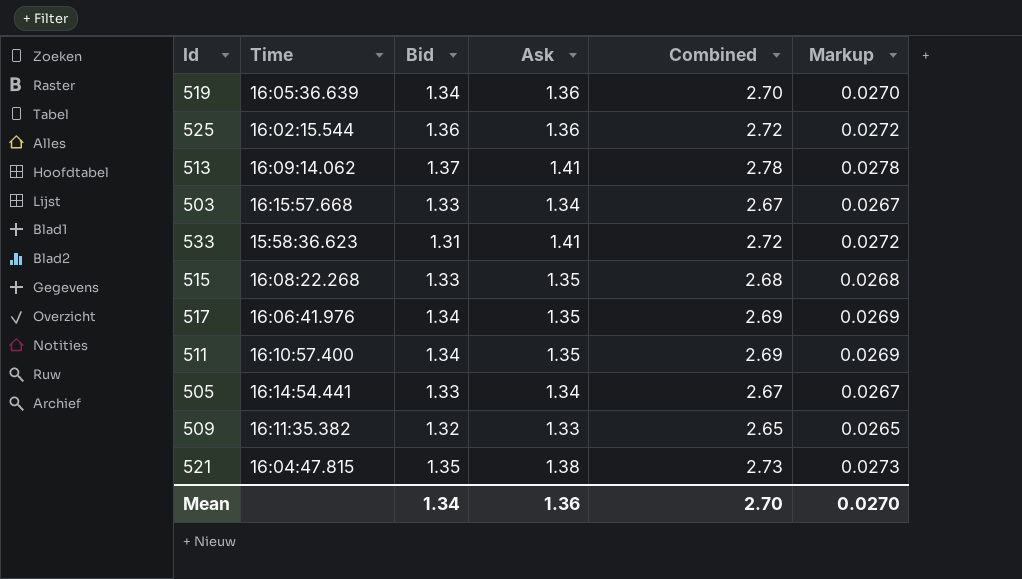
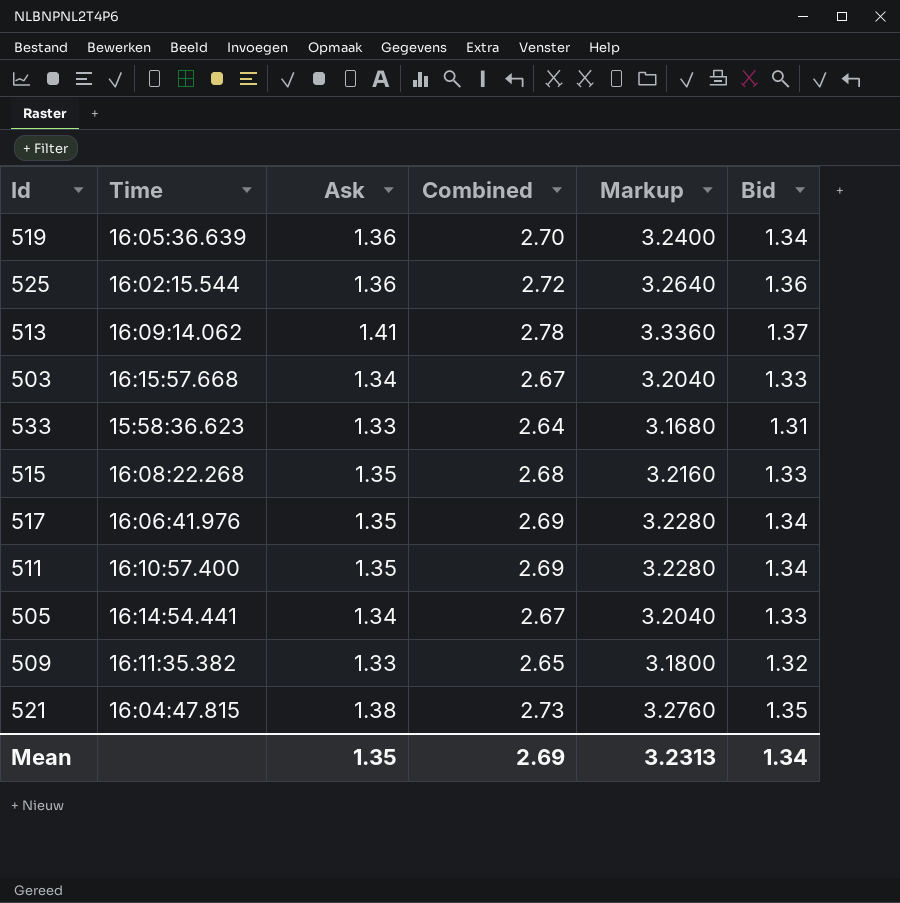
column Markup | formula: [Combined] * 0.01 -> [Combined] * 1.2
column Bid | position: 3 -> 6
533 | Ask: 1.41 -> 1.33
533 | Combined: 2.72 -> 2.64
Mean | Ask: 1.36 -> 1.35
Mean | Combined: 2.70 -> 2.69
Mean | Markup: 0.0270 -> 3.2313

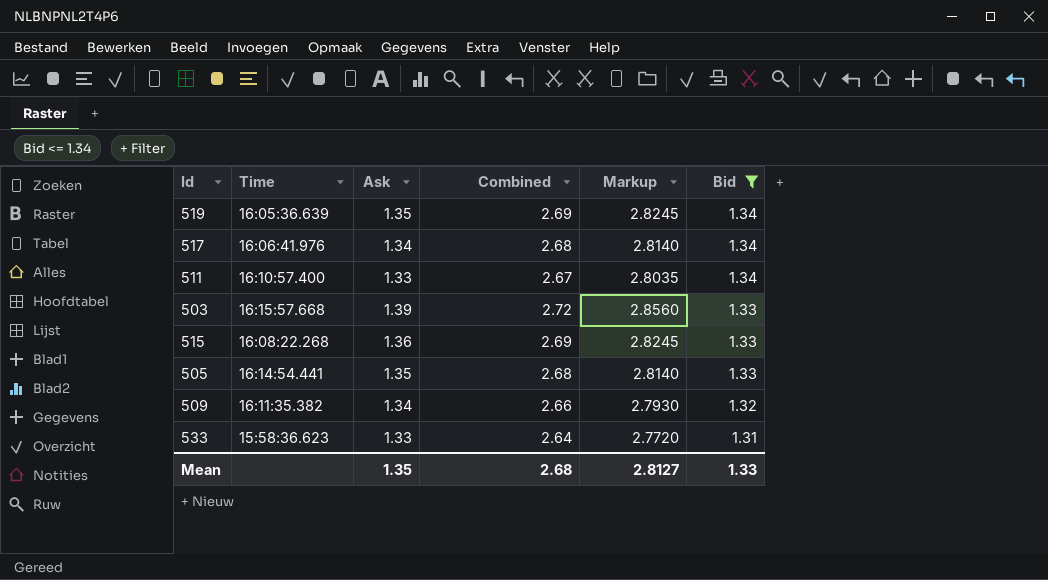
filter: none -> Bid <= 1.34
row order: none -> Bid descending
column Markup | formula: [Combined] * 1.2 -> [Combined] * 1.05
519 | Ask: 1.36 -> 1.35
519 | Combined: 2.70 -> 2.69
517 | Ask: 1.35 -> 1.34
517 | Combined: 2.69 -> 2.68
511 | Ask: 1.35 -> 1.33
511 | Combined: 2.69 -> 2.67
503 | Ask: 1.34 -> 1.39
503 | Combined: 2.67 -> 2.72
515 | Ask: 1.35 -> 1.36
515 | Combined: 2.68 -> 2.69
505 | Ask: 1.34 -> 1.35
505 | Combined: 2.67 -> 2.68
509 | Ask: 1.33 -> 1.34
509 | Combined: 2.65 -> 2.66
Mean | Combined: 2.69 -> 2.68
Mean | Markup: 3.2313 -> 2.8127
Mean | Bid: 1.34 -> 1.33

